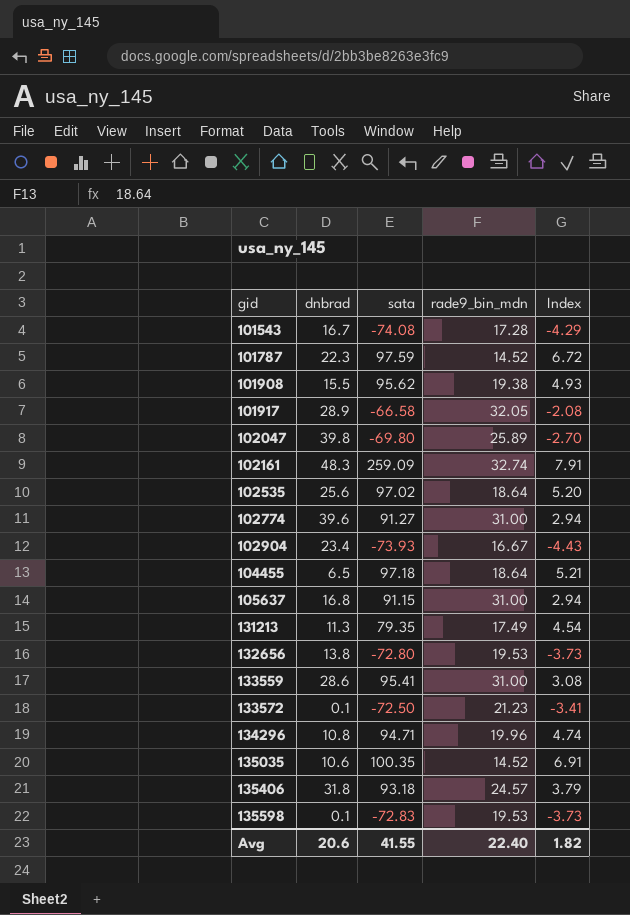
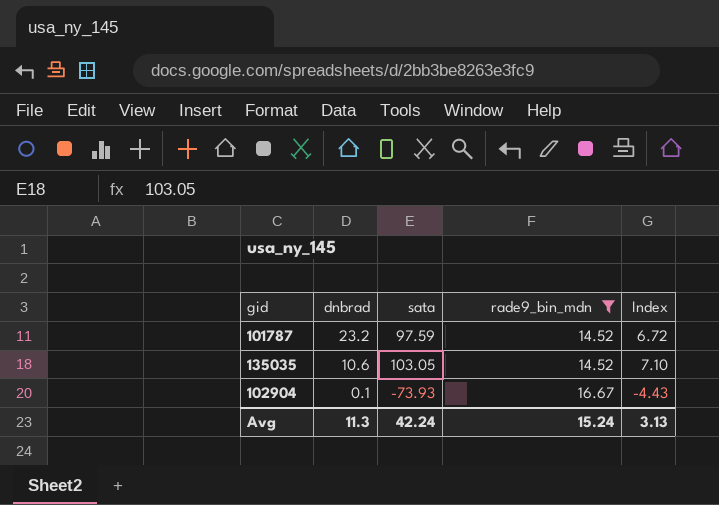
filter: none -> rade9_bin_mdn <= 16.67
row order: gid ascending -> dnbrad descending
101787 | dnbrad: 22.3 -> 23.2
135035 | sata: 100.35 -> 103.05
135035 | Index: 6.91 -> 7.10
102904 | dnbrad: 23.4 -> 0.1
Avg | dnbrad: 20.6 -> 11.3
Avg | sata: 41.55 -> 42.24
Avg | rade9_bin_mdn: 22.40 -> 15.24
Avg | Index: 1.82 -> 3.13

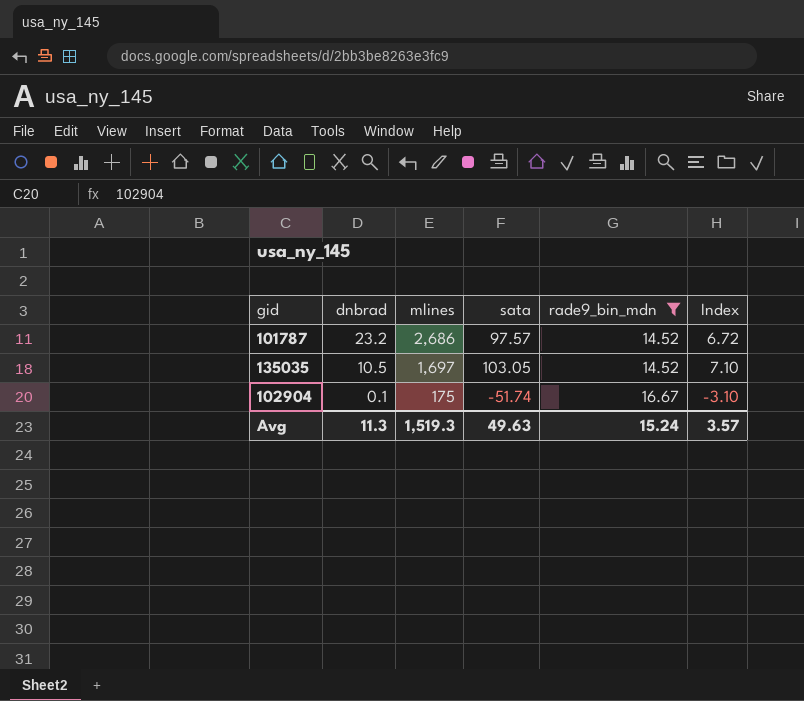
column mlines | position: none -> 3
101787 | sata: 97.59 -> 97.57
135035 | dnbrad: 10.6 -> 10.5
102904 | sata: -73.93 -> -51.74
102904 | Index: -4.43 -> -3.10
Avg | sata: 42.24 -> 49.63
Avg | Index: 3.13 -> 3.57

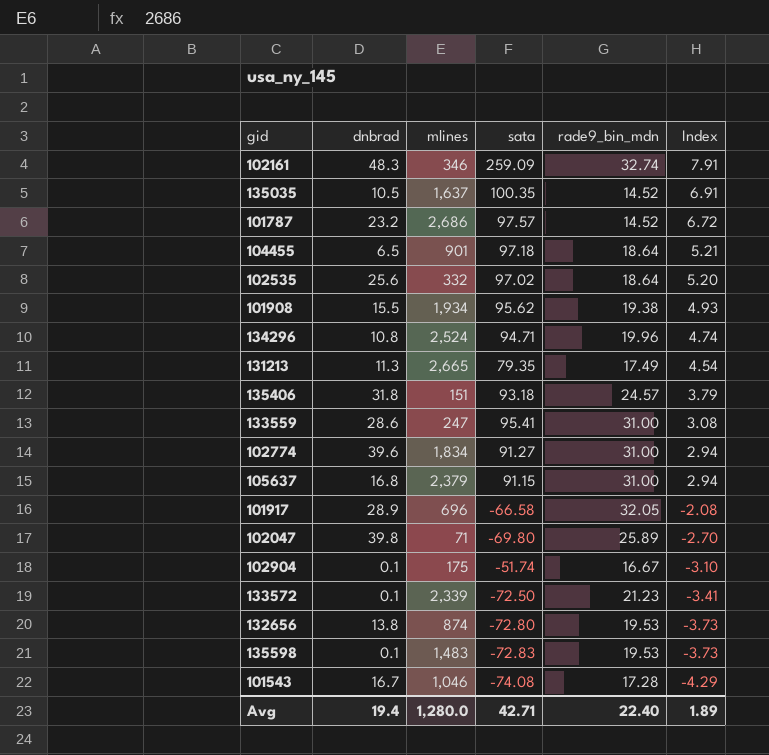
filter: rade9_bin_mdn <= 16.67 -> none
row order: dnbrad descending -> Index descending
135035 | mlines: 1,697 -> 1,637
135035 | sata: 103.05 -> 100.35
135035 | Index: 7.10 -> 6.91
Avg | dnbrad: 11.3 -> 19.4
Avg | mlines: 1,519.3 -> 1,280.0
Avg | sata: 49.63 -> 42.71
Avg | rade9_bin_mdn: 15.24 -> 22.40
Avg | Index: 3.57 -> 1.89

